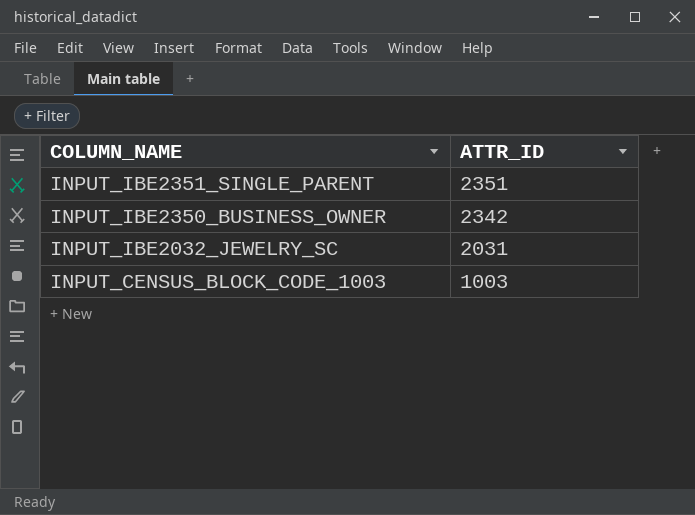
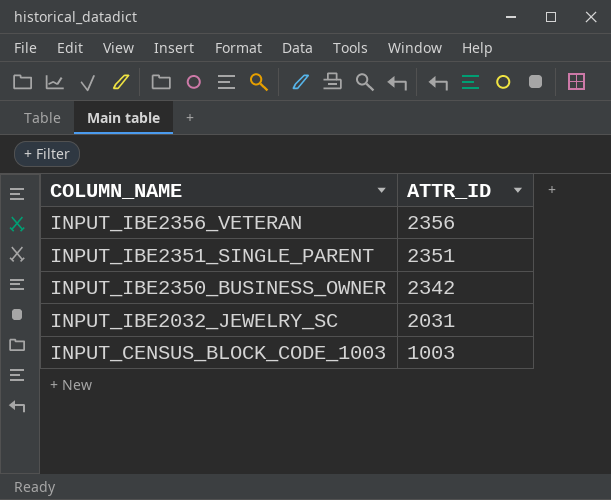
row INPUT_IBE2356_VETERAN: none -> 2356

